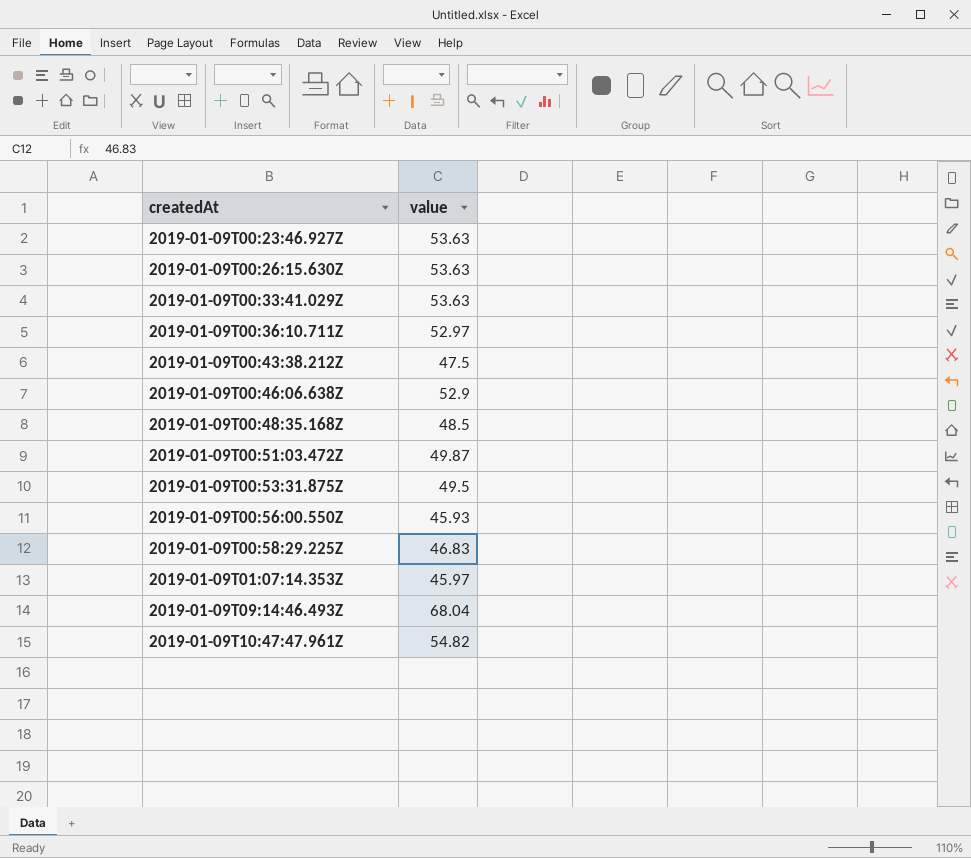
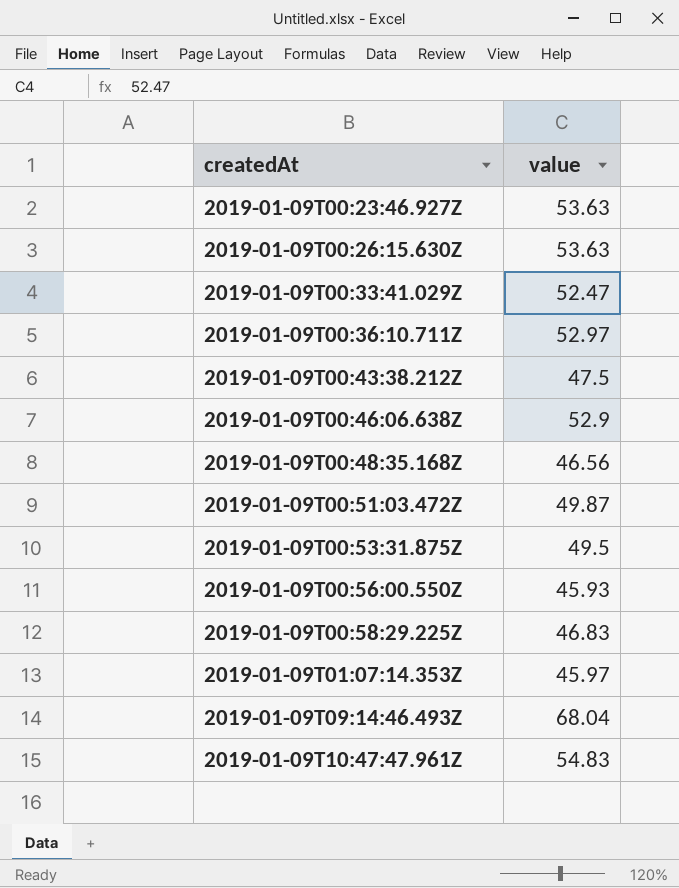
2019-01-09T00:33:41.029Z | value: 53.63 -> 52.47
2019-01-09T00:48:35.168Z | value: 48.5 -> 46.56
2019-01-09T10:47:47.961Z | value: 54.82 -> 54.83

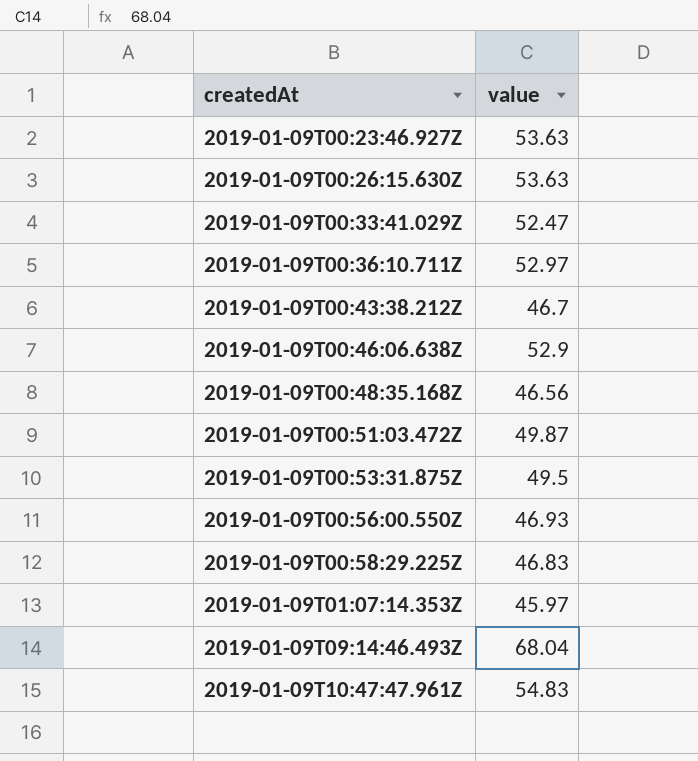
2019-01-09T00:43:38.212Z | value: 47.5 -> 46.7
2019-01-09T00:56:00.550Z | value: 45.93 -> 46.93

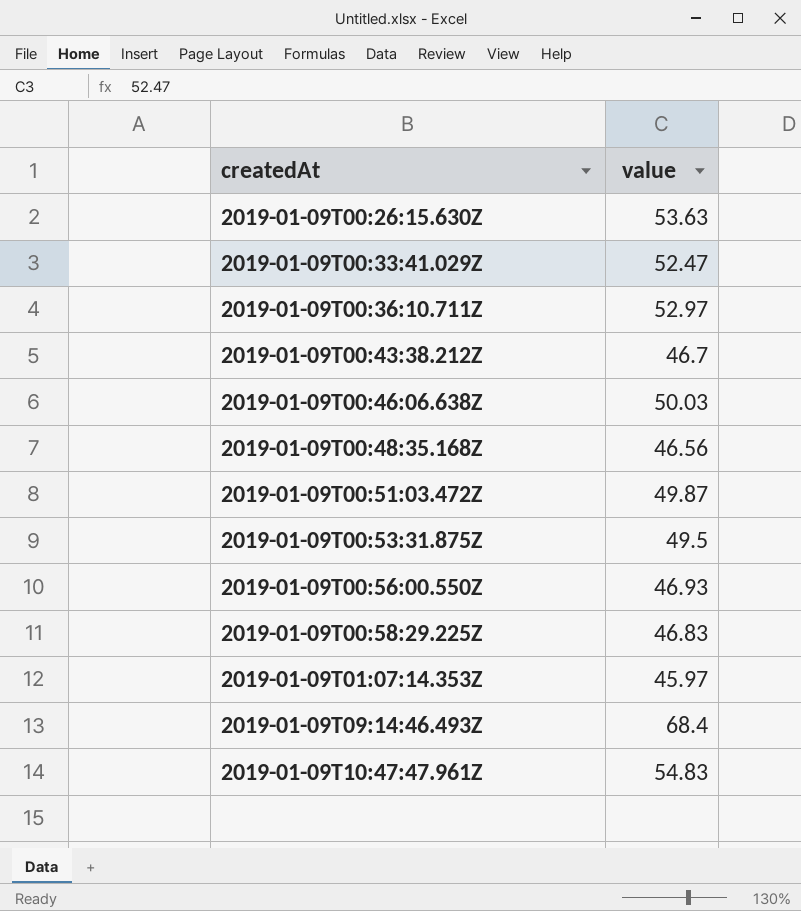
row 2019-01-09T00:23:46.927Z: 53.63 -> none
2019-01-09T00:46:06.638Z | value: 52.9 -> 50.03
2019-01-09T09:14:46.493Z | value: 68.04 -> 68.4

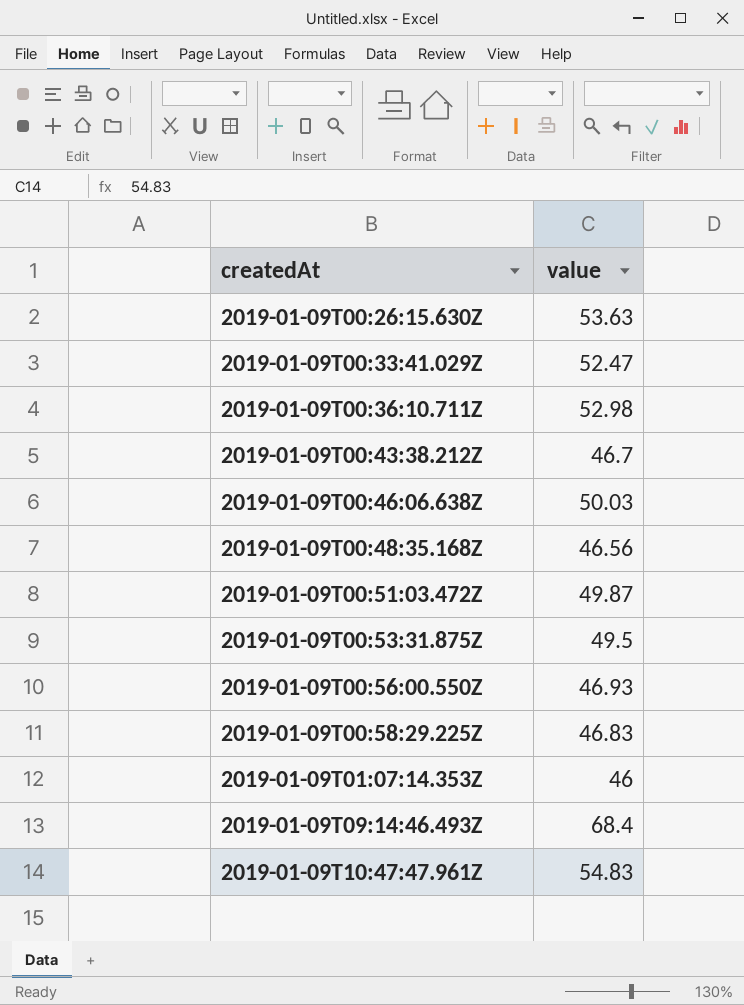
2019-01-09T00:36:10.711Z | value: 52.97 -> 52.98
2019-01-09T01:07:14.353Z | value: 45.97 -> 46

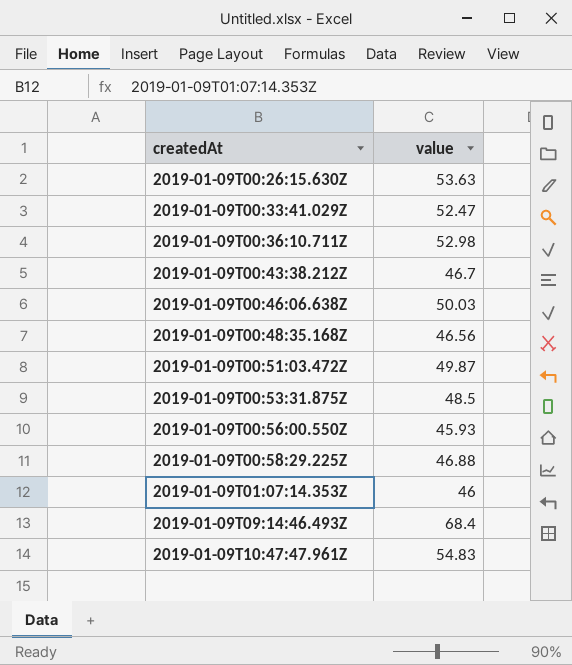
2019-01-09T00:53:31.875Z | value: 49.5 -> 48.5
2019-01-09T00:56:00.550Z | value: 46.93 -> 45.93
2019-01-09T00:58:29.225Z | value: 46.83 -> 46.88

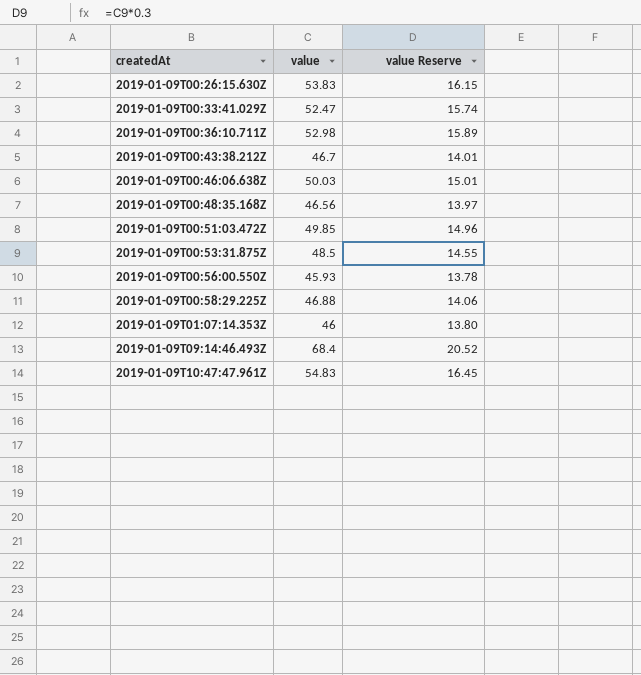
column value Reserve | formula: none -> [value] * 0.3
2019-01-09T00:26:15.630Z | value: 53.63 -> 53.83
2019-01-09T00:51:03.472Z | value: 49.87 -> 49.85

